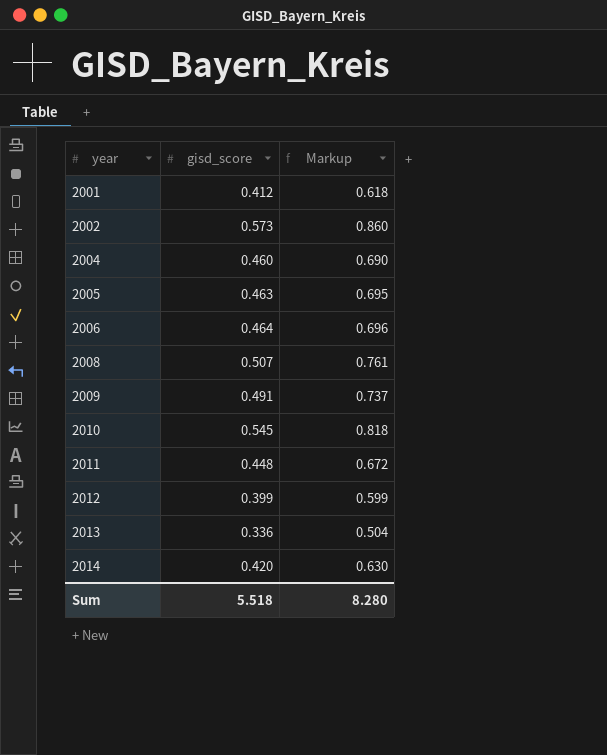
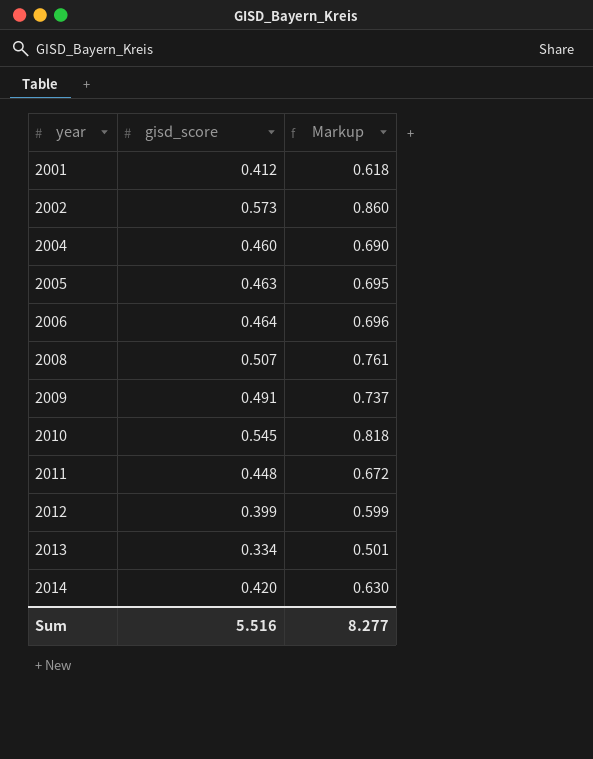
2013 | gisd_score: 0.336 -> 0.334
2013 | Markup: 0.504 -> 0.501
Sum | gisd_score: 5.518 -> 5.516
Sum | Markup: 8.280 -> 8.277

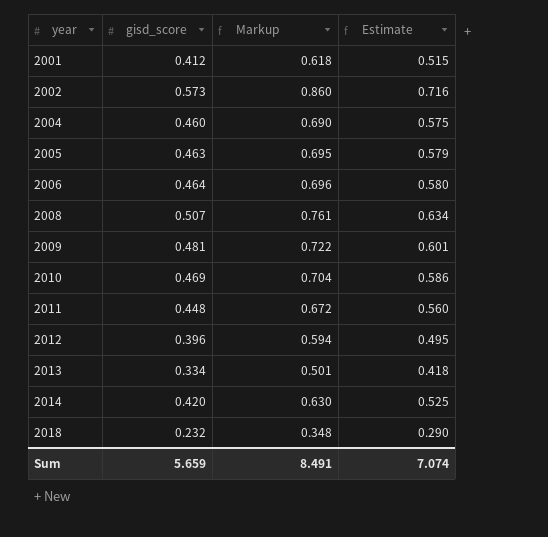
column Estimate | formula: none -> [gisd_score] * 1.25
2009 | gisd_score: 0.491 -> 0.481
2009 | Markup: 0.737 -> 0.722
2010 | gisd_score: 0.545 -> 0.469
2010 | Markup: 0.818 -> 0.704
2012 | gisd_score: 0.399 -> 0.396
2012 | Markup: 0.599 -> 0.594
row 2018: none -> 0.232 | 0.348 | 0.290
Sum | gisd_score: 5.516 -> 5.659
Sum | Markup: 8.277 -> 8.491

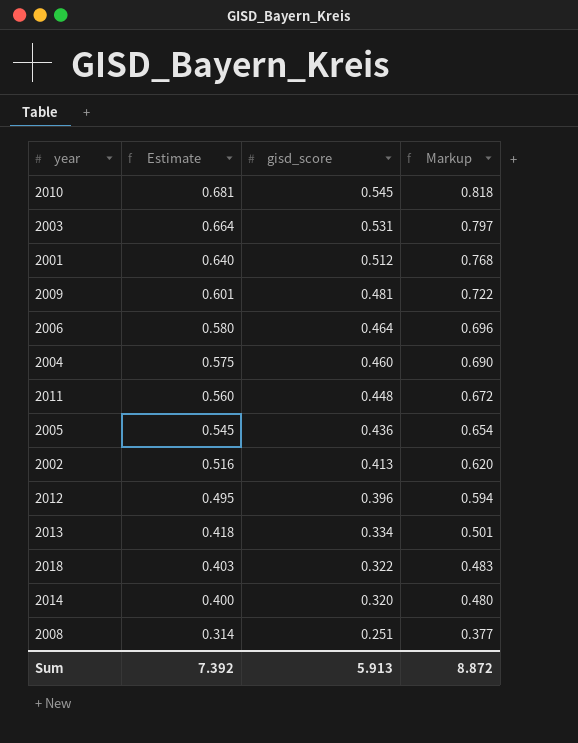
row order: year ascending -> Estimate descending
column Estimate | position: 4 -> 2
2010 | Estimate: 0.586 -> 0.681
2010 | gisd_score: 0.469 -> 0.545
2010 | Markup: 0.704 -> 0.818
row 2003: none -> 0.664 | 0.531 | 0.797
2001 | Estimate: 0.515 -> 0.640
2001 | gisd_score: 0.412 -> 0.512
2001 | Markup: 0.618 -> 0.768
2005 | Estimate: 0.579 -> 0.545
2005 | gisd_score: 0.463 -> 0.436
2005 | Markup: 0.695 -> 0.654
2002 | Estimate: 0.716 -> 0.516
2002 | gisd_score: 0.573 -> 0.413
2002 | Markup: 0.860 -> 0.620
2018 | Estimate: 0.290 -> 0.403
2018 | gisd_score: 0.232 -> 0.322
2018 | Markup: 0.348 -> 0.483
2014 | Estimate: 0.525 -> 0.400
2014 | gisd_score: 0.420 -> 0.320
2014 | Markup: 0.630 -> 0.480
2008 | Estimate: 0.634 -> 0.314
2008 | gisd_score: 0.507 -> 0.251
2008 | Markup: 0.761 -> 0.377
Sum | Estimate: 7.074 -> 7.392
Sum | gisd_score: 5.659 -> 5.913
Sum | Markup: 8.491 -> 8.872

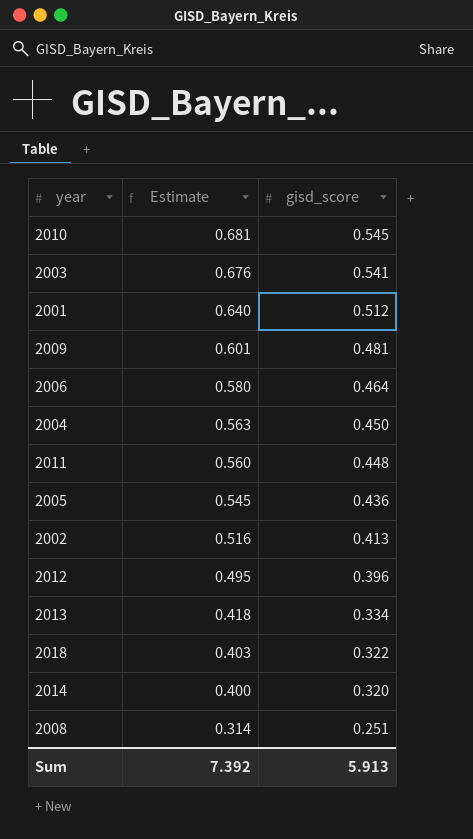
column Markup | formula: [gisd_score] * 1.5 -> none
2003 | Estimate: 0.664 -> 0.676
2003 | gisd_score: 0.531 -> 0.541
2004 | Estimate: 0.575 -> 0.563
2004 | gisd_score: 0.460 -> 0.450

